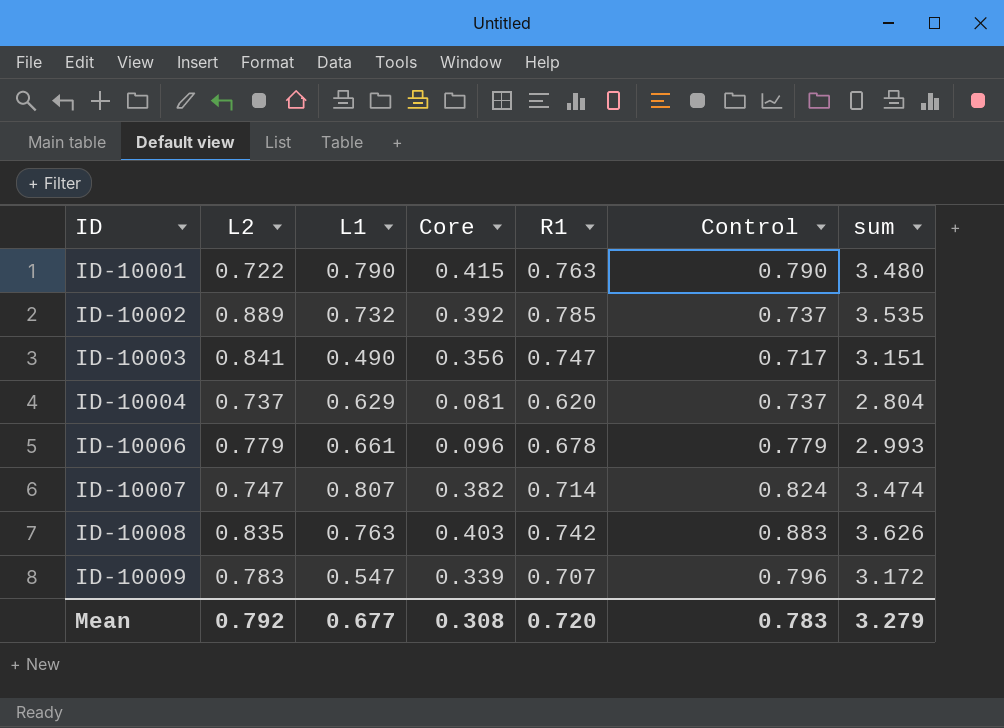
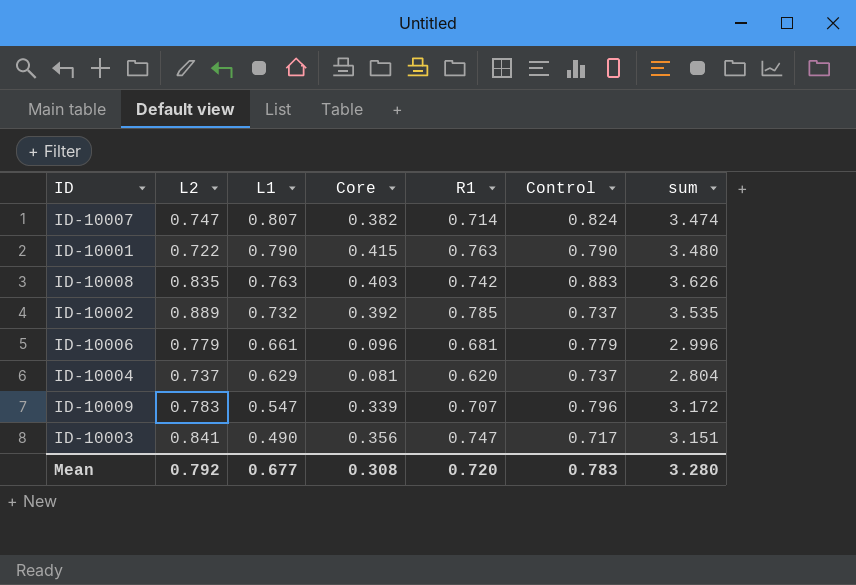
row order: ID ascending -> L1 descending
ID-10006 | R1: 0.678 -> 0.681
ID-10006 | sum: 2.993 -> 2.996
Mean | sum: 3.279 -> 3.280

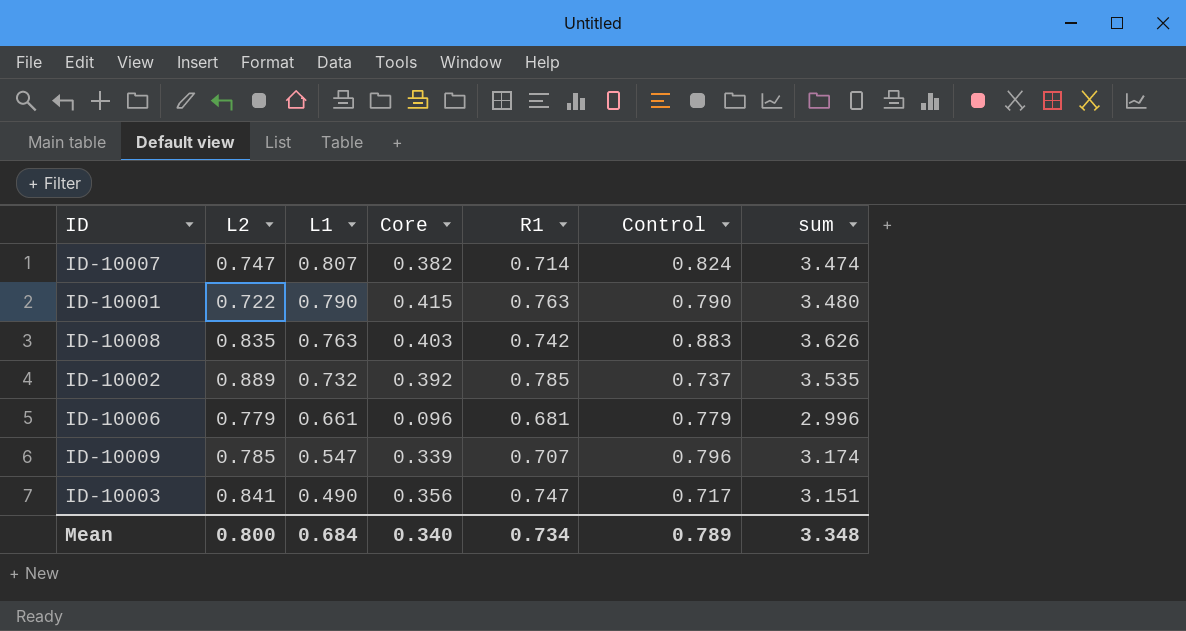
row ID-10004: 0.737 | 0.629 | 0.081 | 0.620 | 0.737 | 2.804 -> none
ID-10009 | L2: 0.783 -> 0.785
ID-10009 | sum: 3.172 -> 3.174
Mean | L2: 0.792 -> 0.800
Mean | L1: 0.677 -> 0.684
Mean | Core: 0.308 -> 0.340
Mean | R1: 0.720 -> 0.734
Mean | Control: 0.783 -> 0.789
Mean | sum: 3.280 -> 3.348

